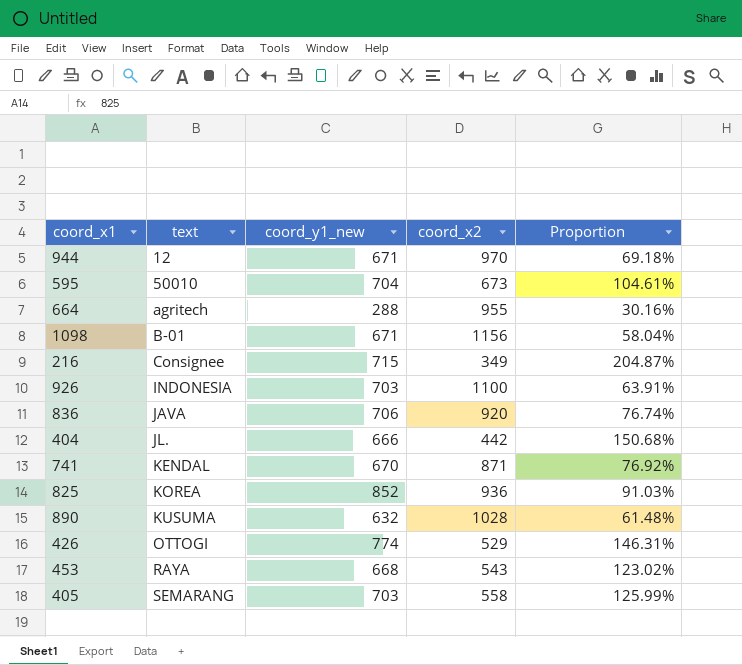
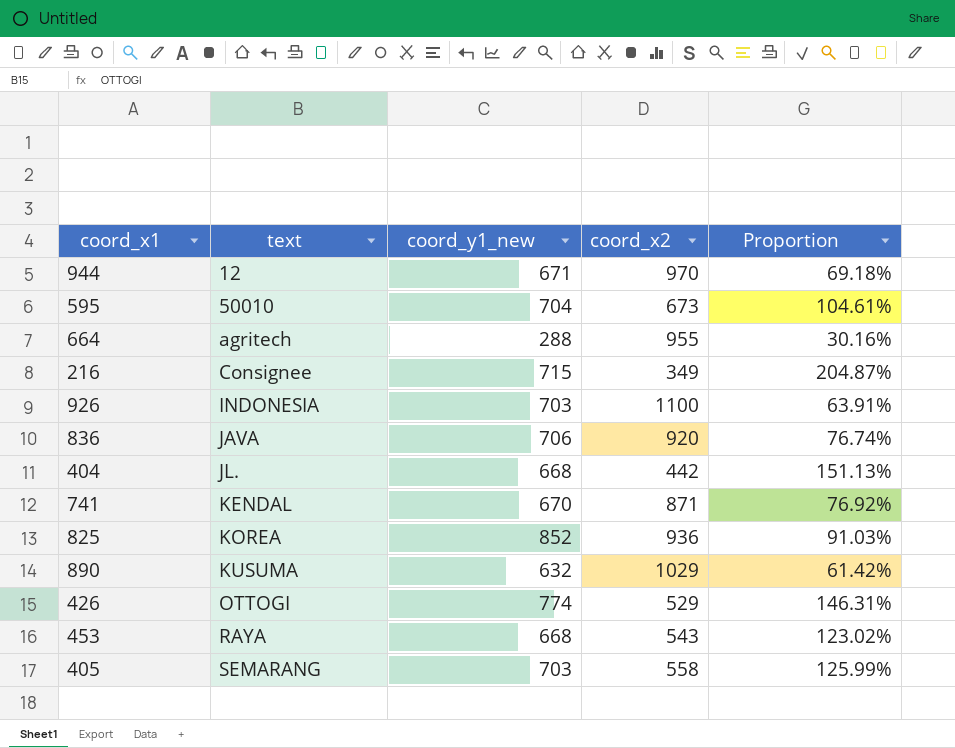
row 1098: B-01 | 671 | 1156 | 58.04% -> none
404 | coord_y1_new: 666 -> 668
404 | Proportion: 150.68% -> 151.13%
890 | coord_x2: 1028 -> 1029
890 | Proportion: 61.48% -> 61.42%

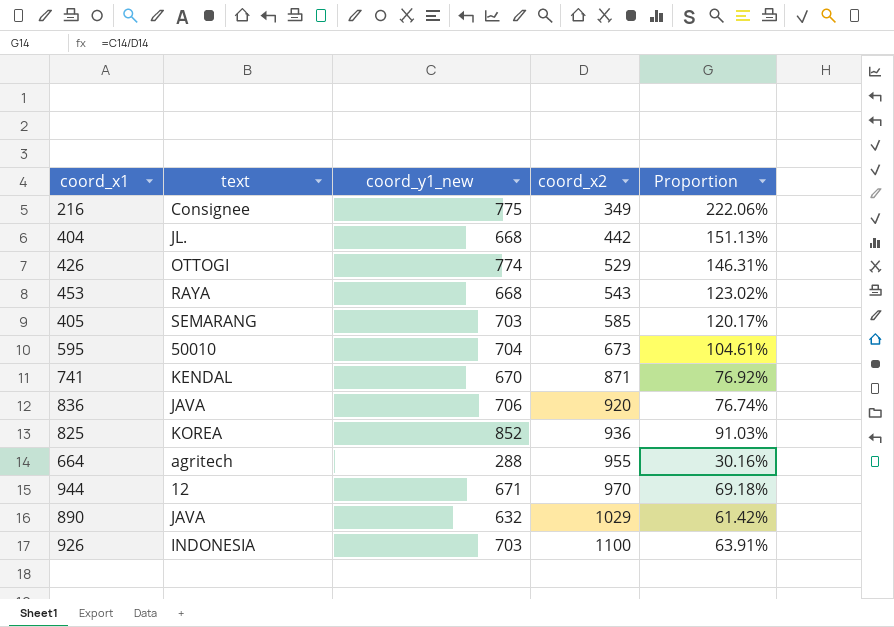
row order: text ascending -> coord_x2 ascending
216 | coord_y1_new: 715 -> 775
216 | Proportion: 204.87% -> 222.06%
405 | coord_x2: 558 -> 585
405 | Proportion: 125.99% -> 120.17%
890 | text: KUSUMA -> JAVA

